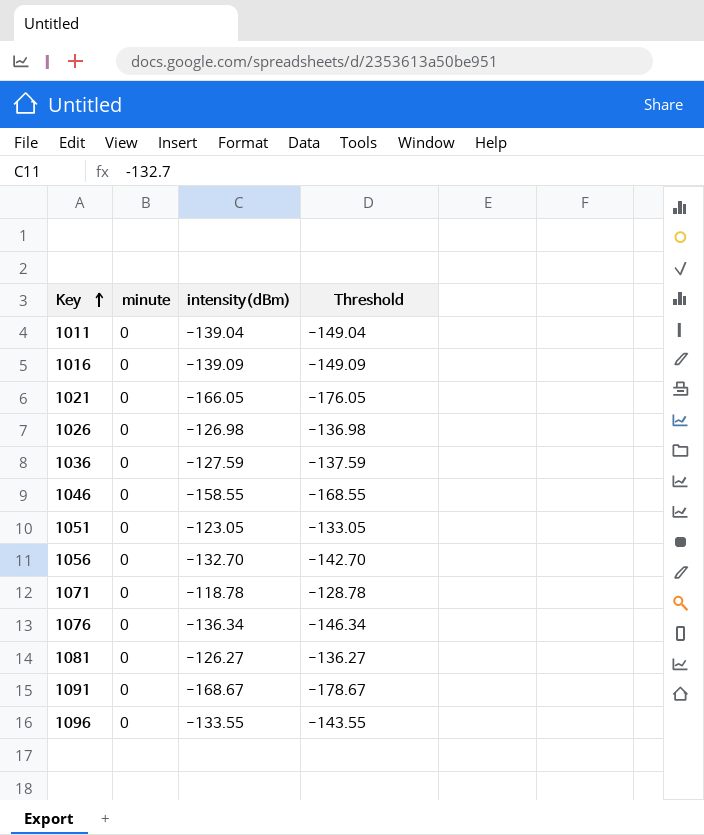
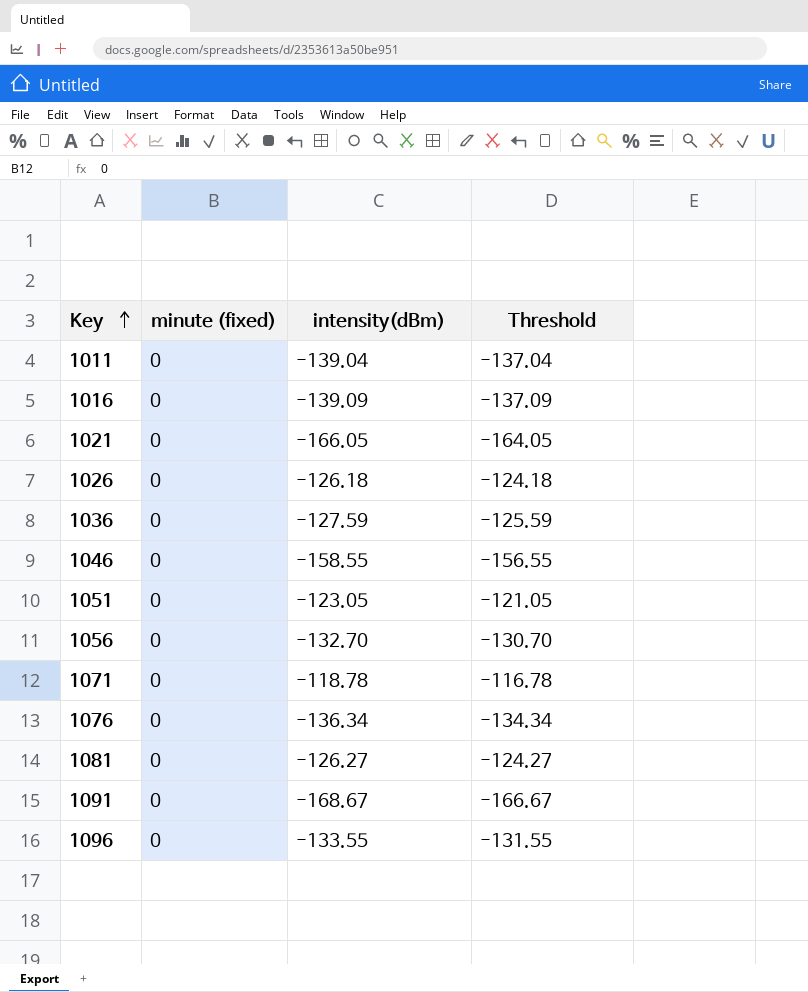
column name: minute -> minute (fixed)
column Threshold | formula: [intensity(dBm)] - 10 -> [intensity(dBm)] + 2
1026 | intensity(dBm): -126.98 -> -126.18

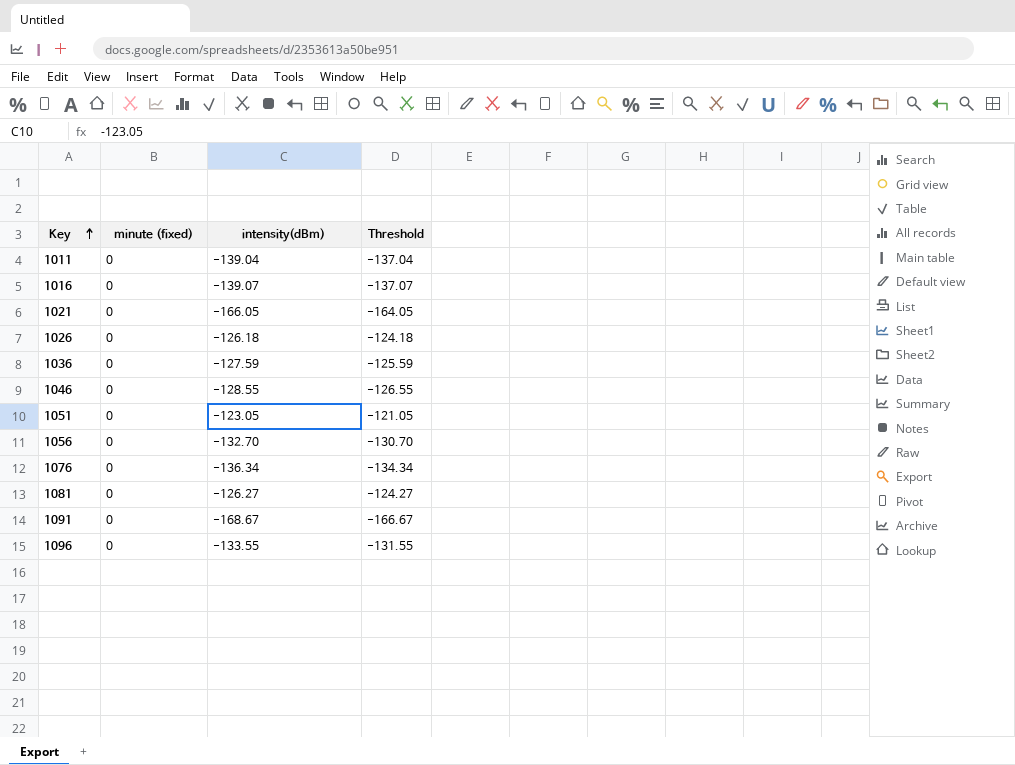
row 1071: 0 | -118.78 | -116.78 -> none
1016 | intensity(dBm): -139.09 -> -139.07
1016 | Threshold: -137.09 -> -137.07
1046 | intensity(dBm): -158.55 -> -128.55
1046 | Threshold: -156.55 -> -126.55

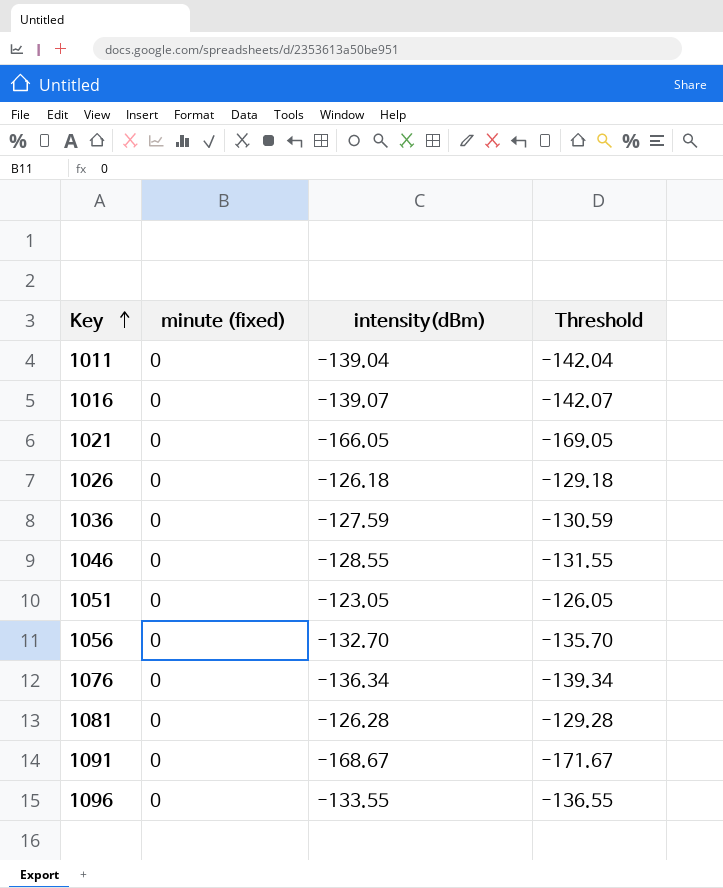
column Threshold | formula: [intensity(dBm)] + 2 -> [intensity(dBm)] - 3
1081 | intensity(dBm): -126.27 -> -126.28

